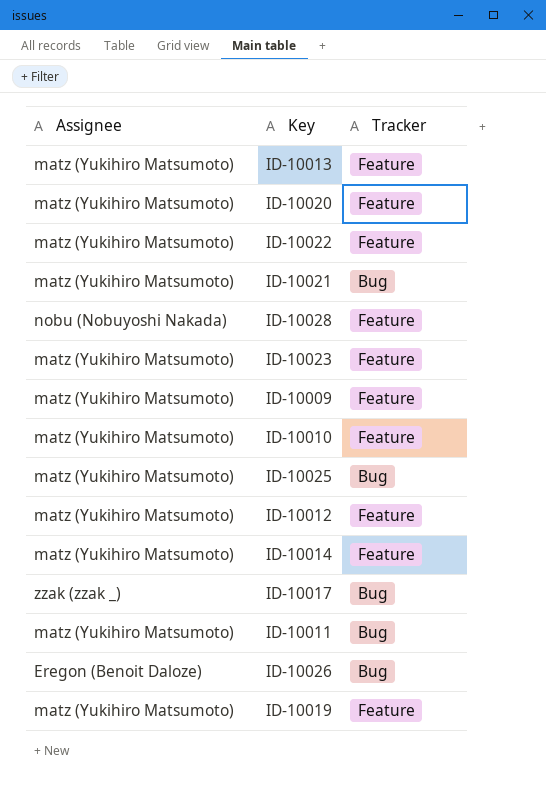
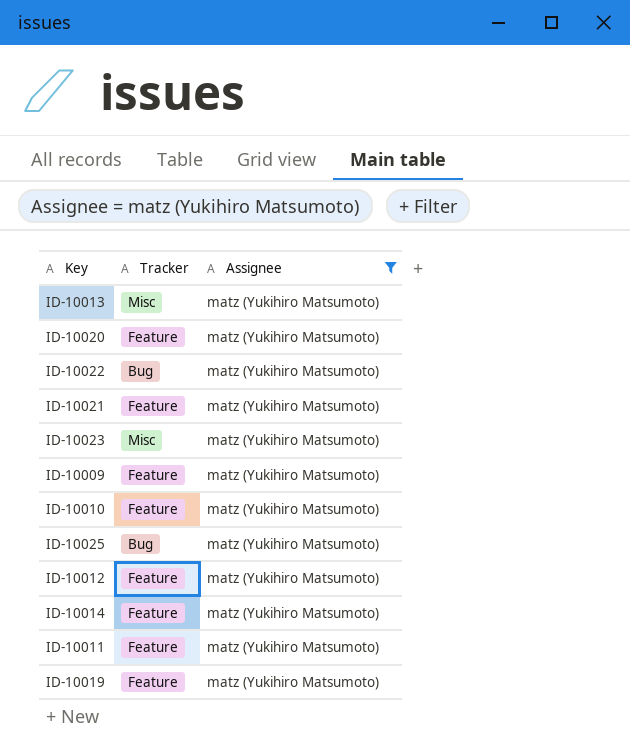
filter: none -> Assignee = matz (Yukihiro Matsumoto)
column Assignee | position: 1 -> 3
ID-10013 | Tracker: Feature -> Misc
ID-10022 | Tracker: Feature -> Bug
ID-10021 | Tracker: Bug -> Feature
ID-10023 | Tracker: Feature -> Misc
ID-10011 | Tracker: Bug -> Feature

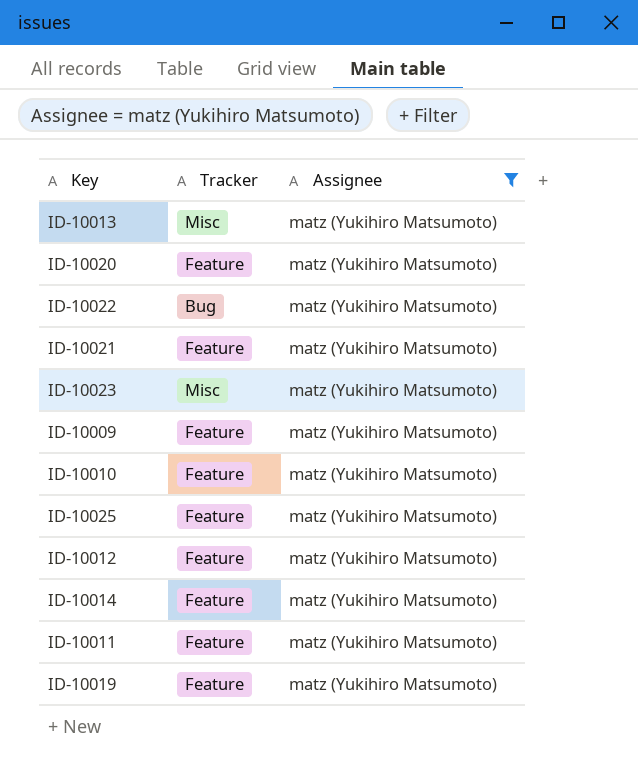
ID-10025 | Tracker: Bug -> Feature

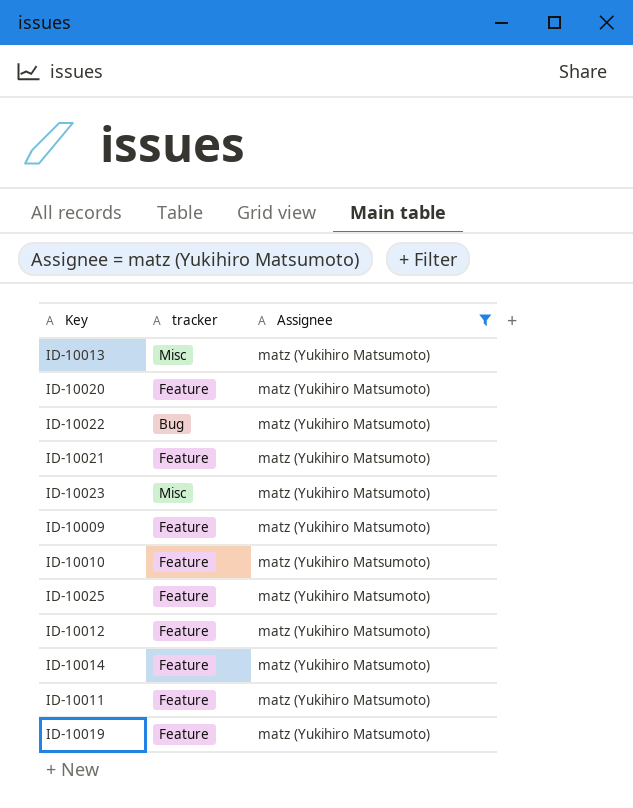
column name: Tracker -> tracker

